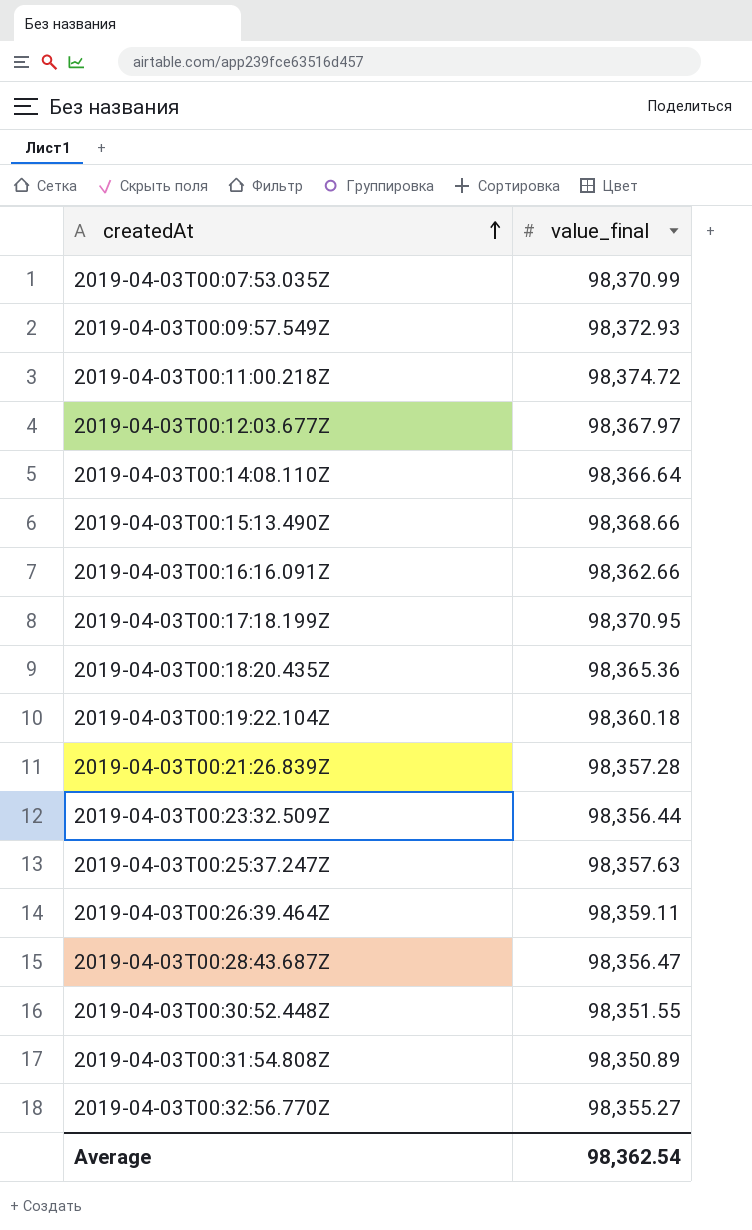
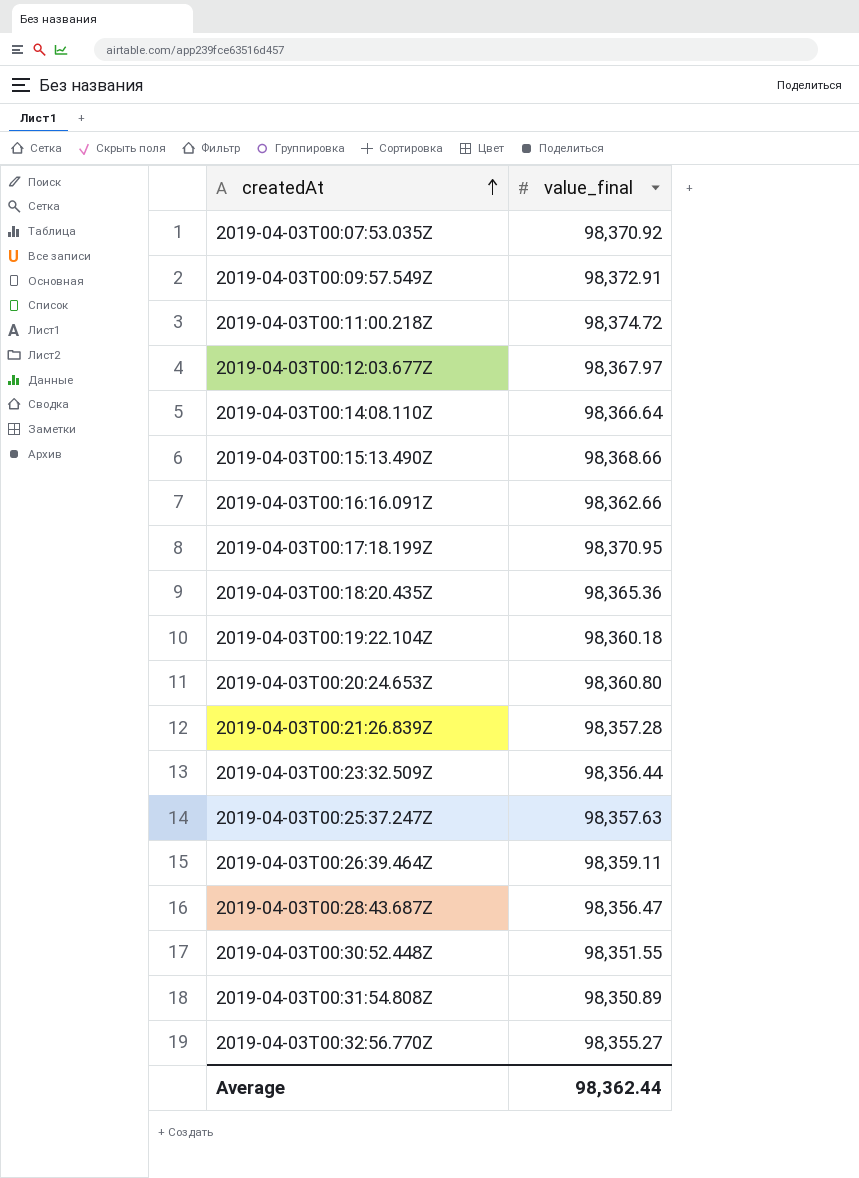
2019-04-03T00:07:53.035Z | value_final: 98,370.99 -> 98,370.92
2019-04-03T00:09:57.549Z | value_final: 98,372.93 -> 98,372.91
row 2019-04-03T00:20:24.653Z: none -> 98,360.80
Average | value_final: 98,362.54 -> 98,362.44

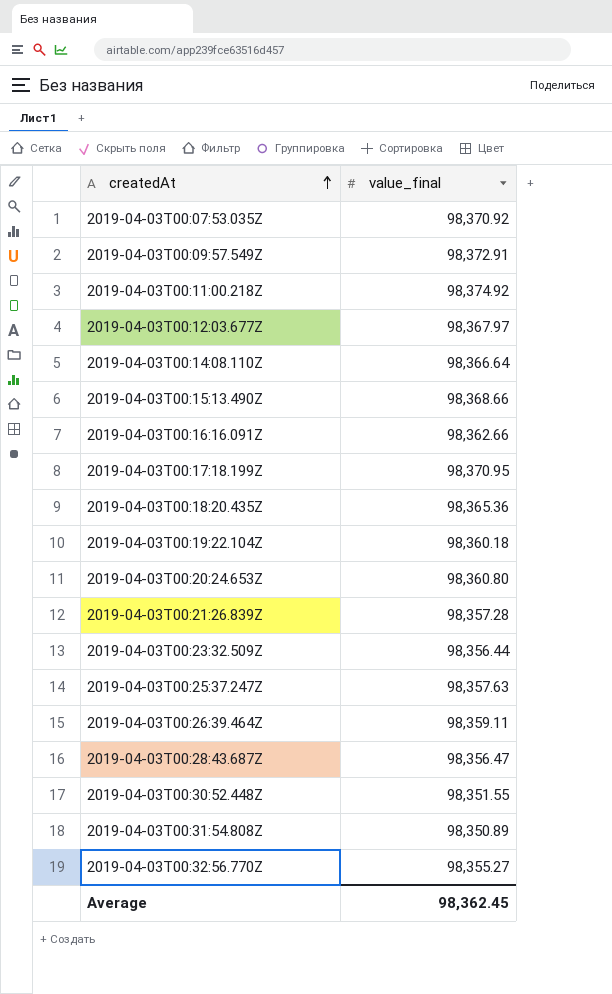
2019-04-03T00:11:00.218Z | value_final: 98,374.72 -> 98,374.92
Average | value_final: 98,362.44 -> 98,362.45

